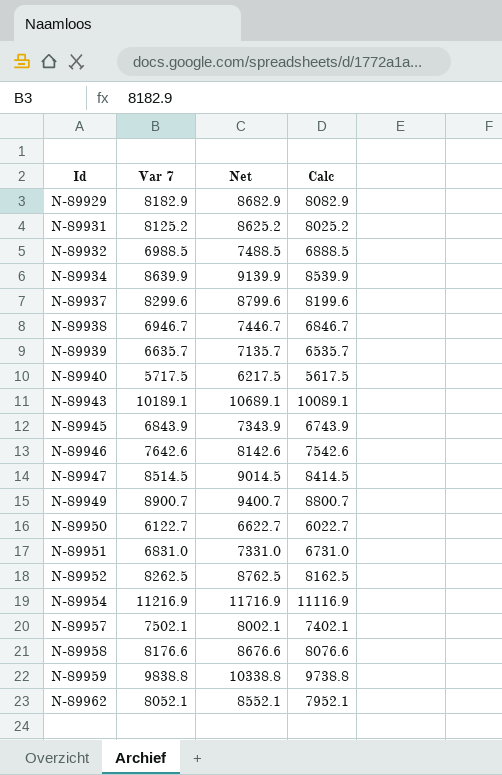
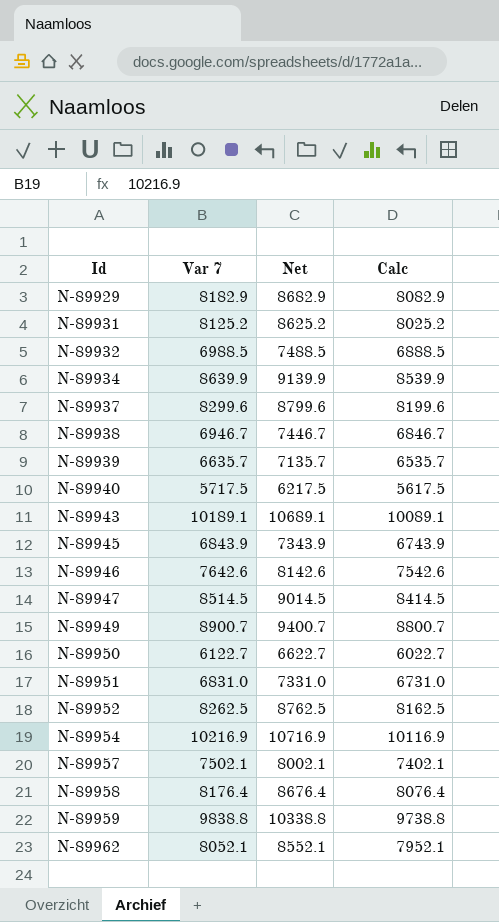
N-89954 | Var 7: 11216.9 -> 10216.9
N-89954 | Net: 11716.9 -> 10716.9
N-89954 | Calc: 11116.9 -> 10116.9
N-89958 | Var 7: 8176.6 -> 8176.4
N-89958 | Net: 8676.6 -> 8676.4
N-89958 | Calc: 8076.6 -> 8076.4

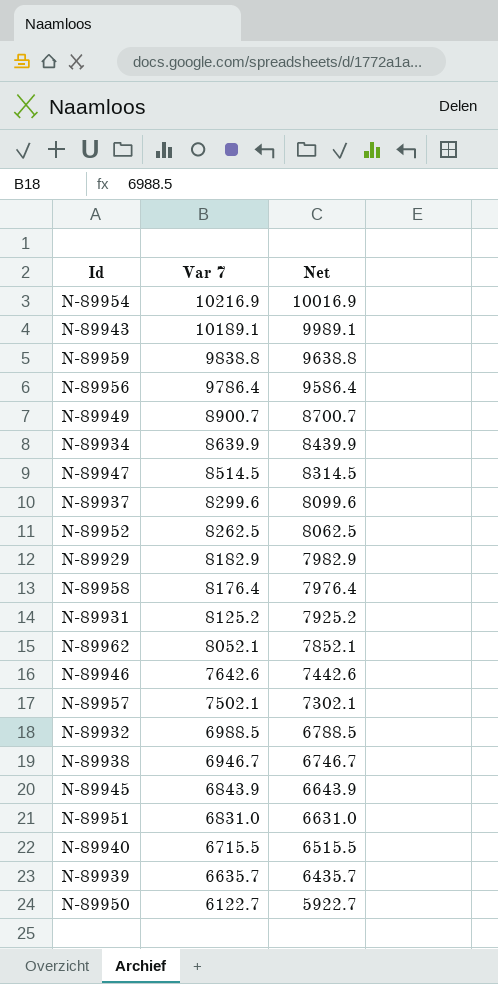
row order: Id ascending -> Var 7 descending
column Calc | formula: [Var 7] - 100 -> none
column Net | formula: [Var 7] + 500 -> [Var 7] - 200
row N-89956: none -> 9786.4 | 9586.4
N-89940 | Var 7: 5717.5 -> 6715.5

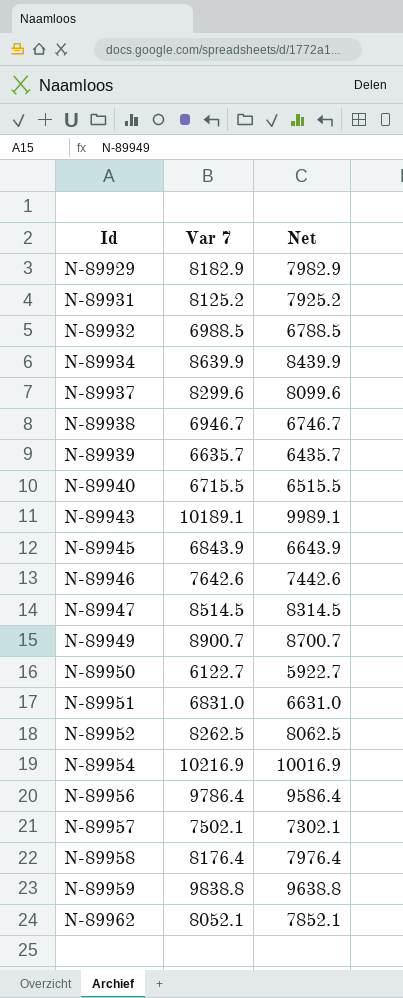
row order: Var 7 descending -> Id ascending

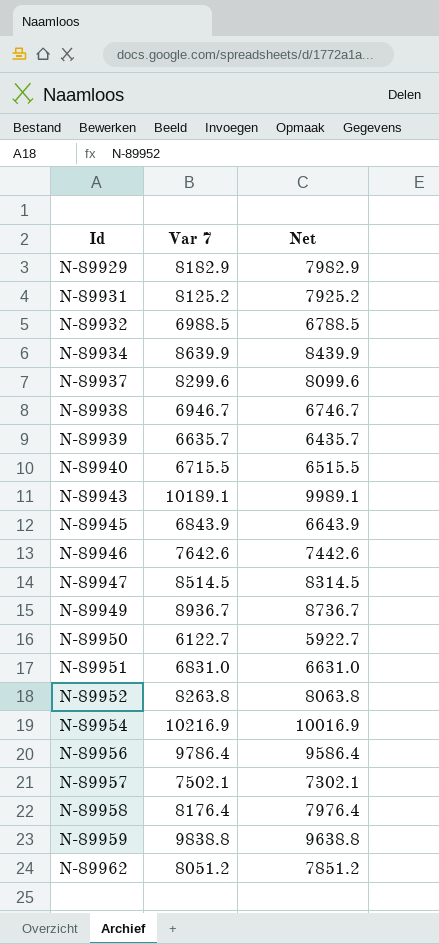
N-89949 | Var 7: 8900.7 -> 8936.7
N-89949 | Net: 8700.7 -> 8736.7
N-89952 | Var 7: 8262.5 -> 8263.8
N-89952 | Net: 8062.5 -> 8063.8
N-89962 | Var 7: 8052.1 -> 8051.2
N-89962 | Net: 7852.1 -> 7851.2

